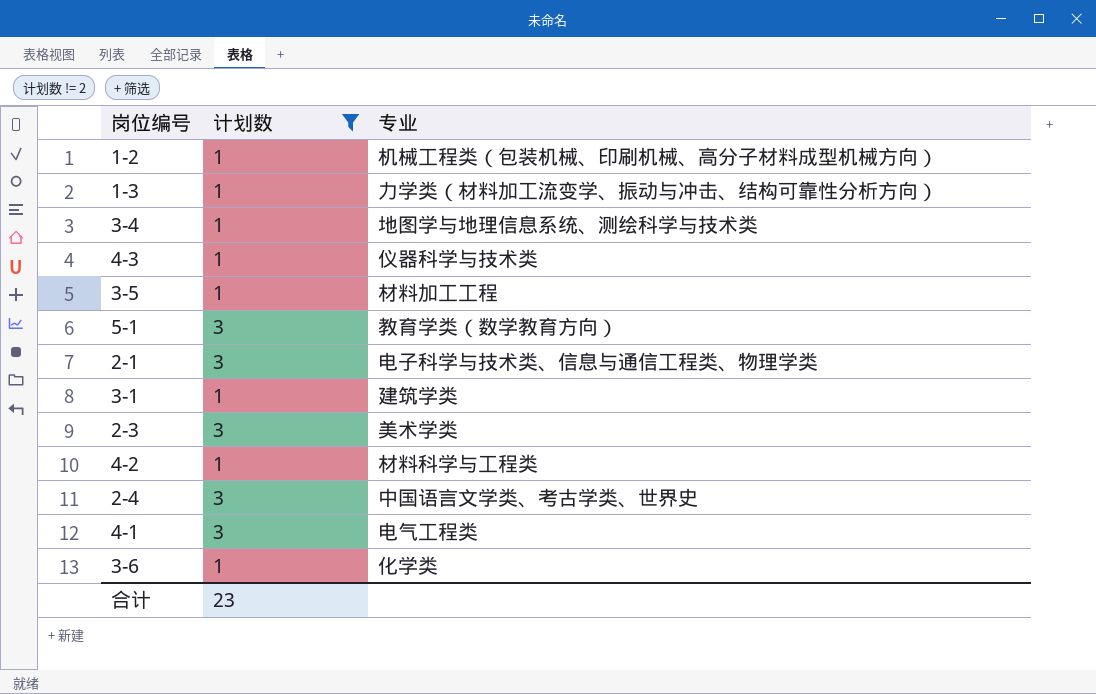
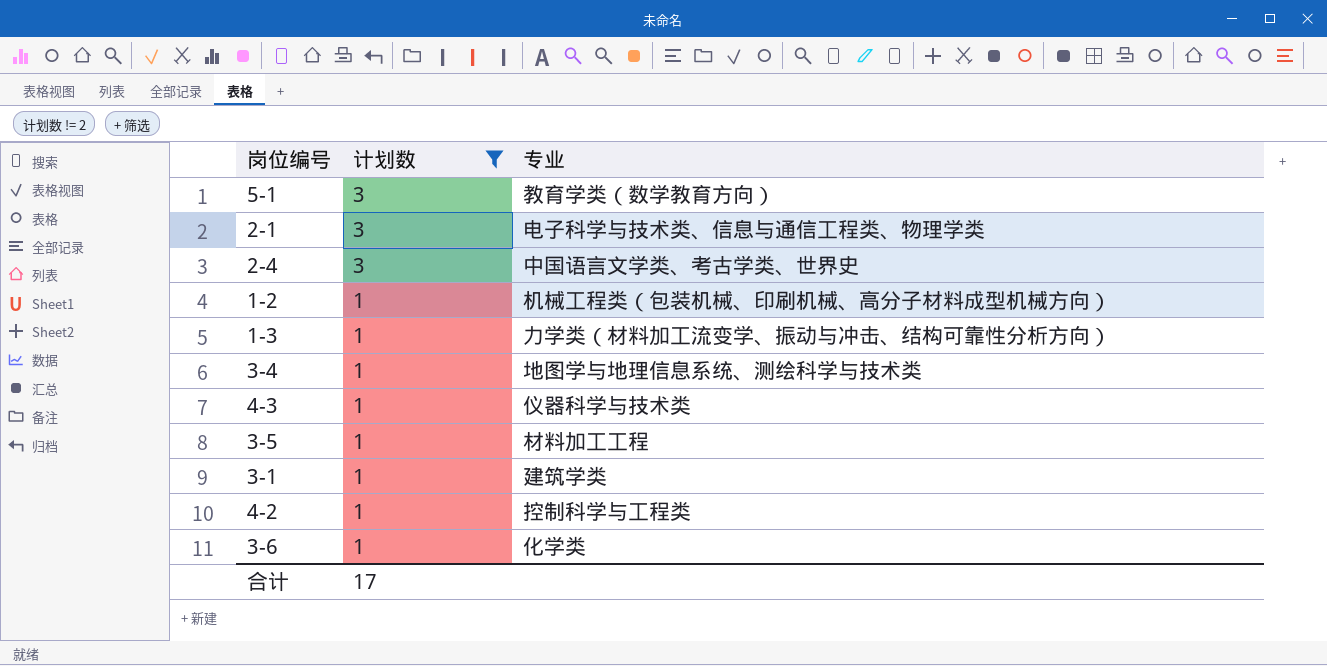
row order: none -> 计划数 descending
row 2-3: 3 | 美术学类 -> none
row 4-1: 3 | 电气工程类 -> none
4-2 | 专业: 材料科学与工程类 -> 控制科学与工程类
合计 | 计划数: 23 -> 17

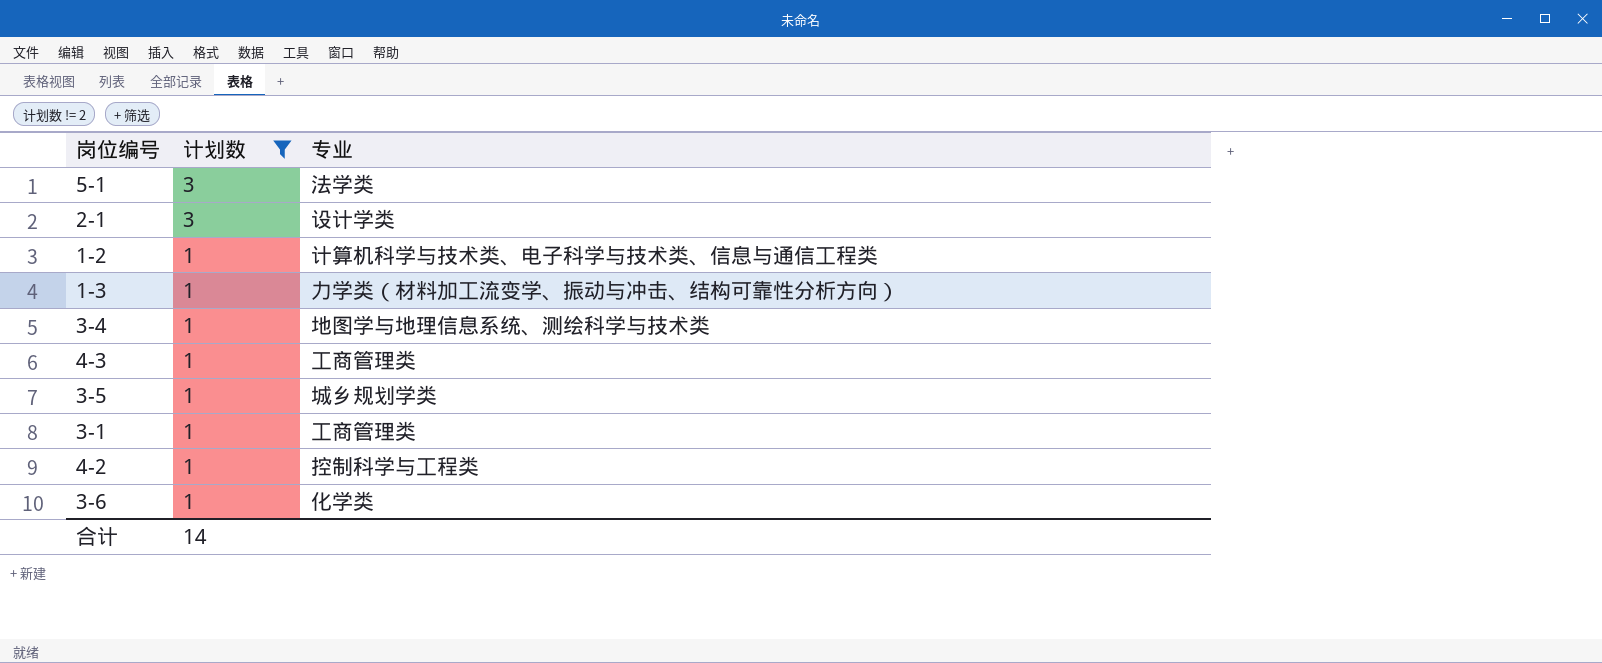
row 2-4: 3 | 中国语言文学类、考古学类、世界史 -> none
5-1 | 专业: 教育学类（数学教育方向） -> 法学类
2-1 | 专业: 电子科学与技术类、信息与通信工程类、物理学类 -> 设计学类
1-2 | 专业: 机械工程类（包装机械、印刷机械、高分子材料成型机械方向） -> 计算机科学与技术类、电子科学与技术类、信息与通信工程类
4-3 | 专业: 仪器科学与技术类 -> 工商管理类
3-5 | 专业: 材料加工工程 -> 城乡规划学类
3-1 | 专业: 建筑学类 -> 工商管理类
合计 | 计划数: 17 -> 14

